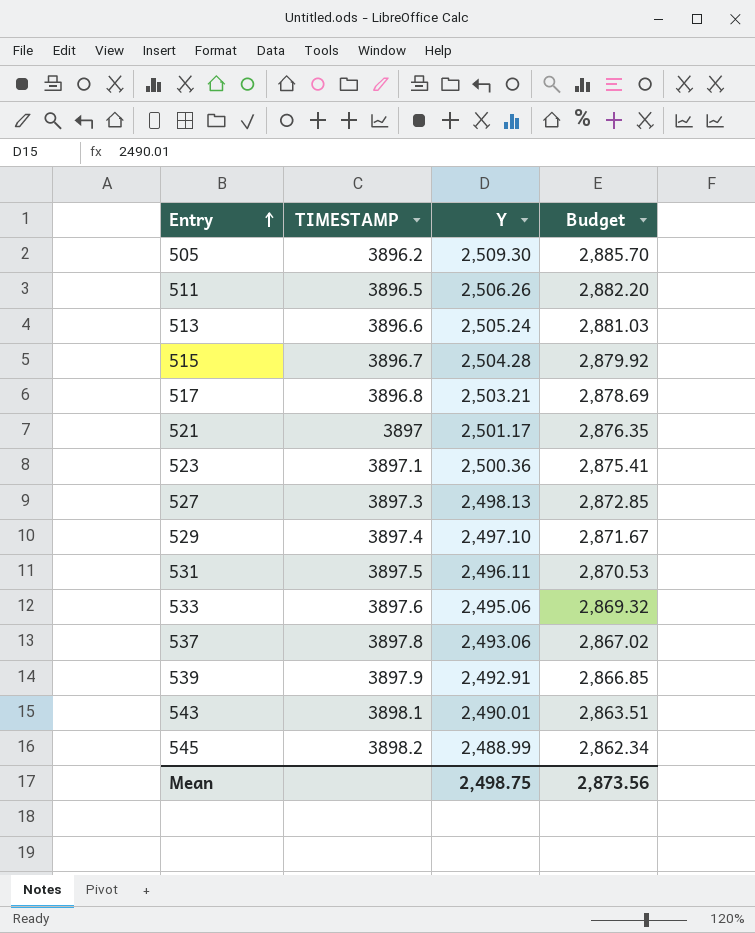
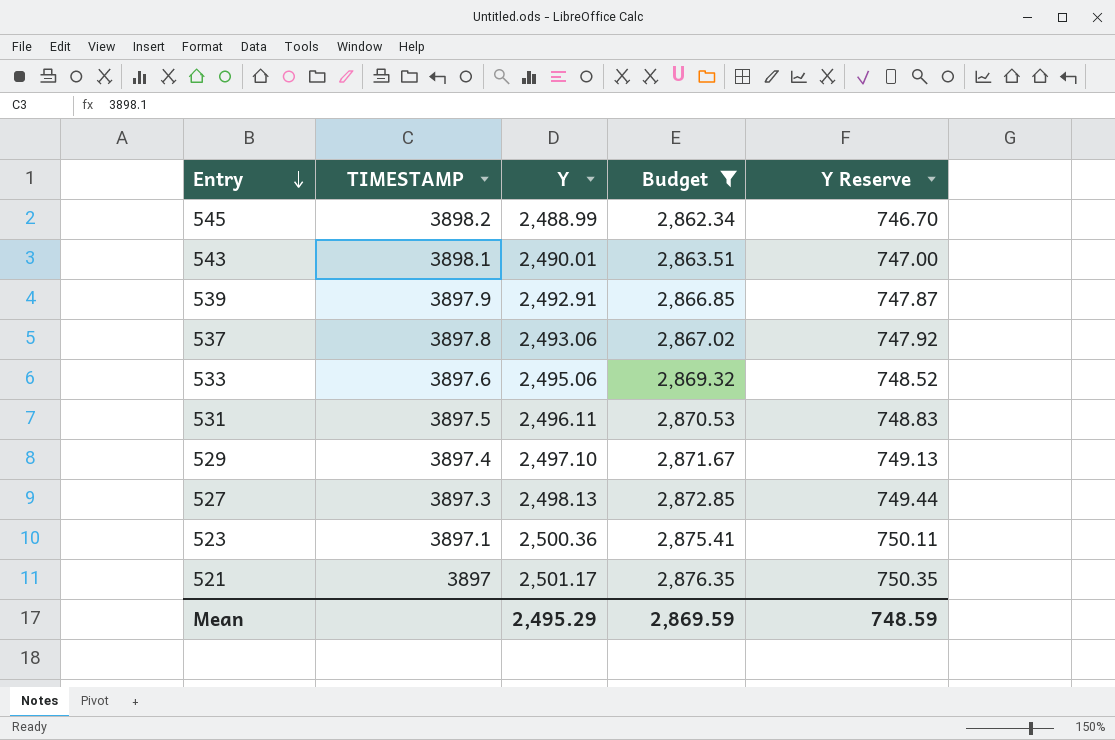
filter: none -> Budget <= 2,876.35
row order: Entry ascending -> Entry descending
column Y Reserve | formula: none -> [Y] * 0.3
Mean | Y: 2,498.75 -> 2,495.29
Mean | Budget: 2,873.56 -> 2,869.59

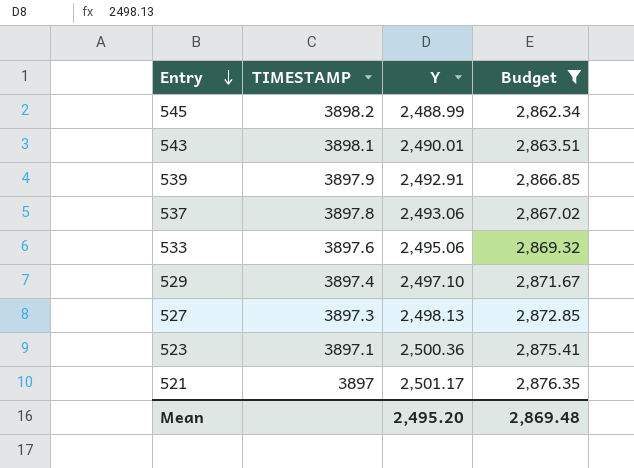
column Y Reserve | formula: [Y] * 0.3 -> none
row 531: 3897.5 | 2,496.11 | 2,870.53 | 748.83 -> none
Mean | Y: 2,495.29 -> 2,495.20
Mean | Budget: 2,869.59 -> 2,869.48

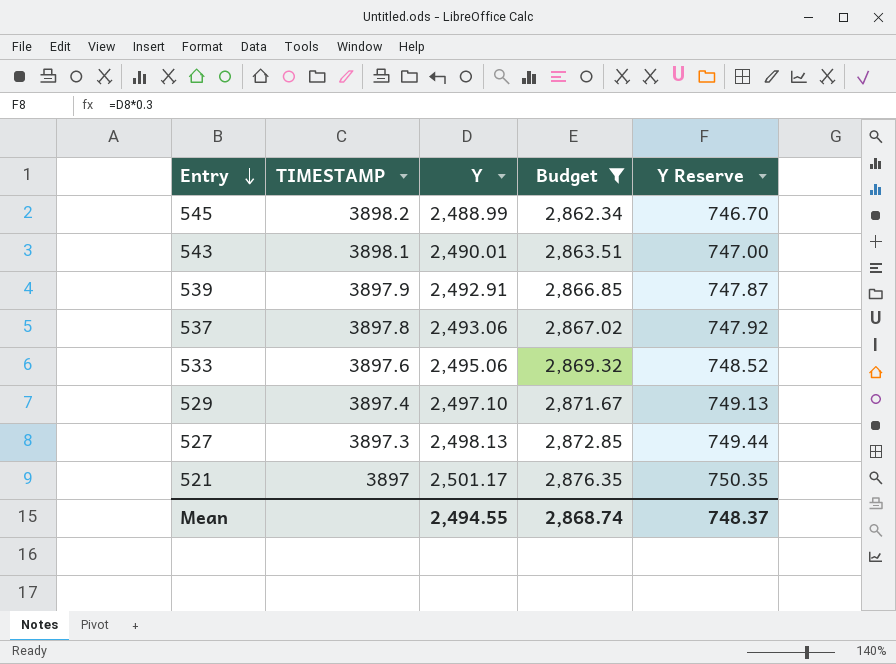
column Y Reserve | formula: none -> [Y] * 0.3
row 523: 3897.1 | 2,500.36 | 2,875.41 -> none
Mean | Y: 2,495.20 -> 2,494.55
Mean | Budget: 2,869.48 -> 2,868.74

